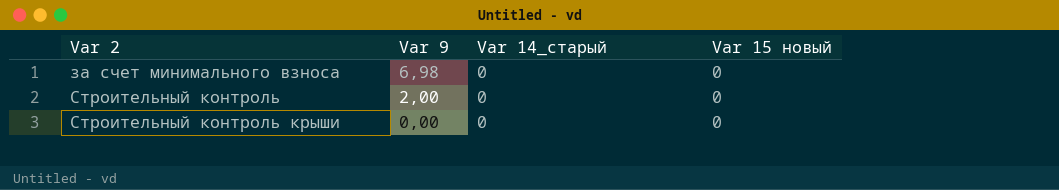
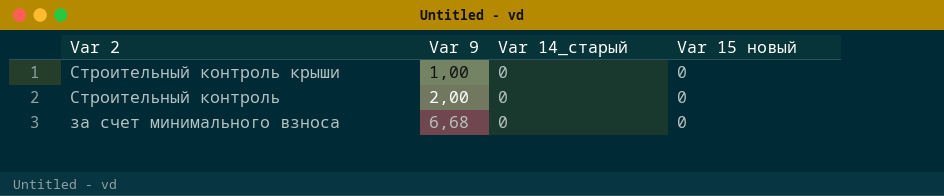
row order: Var 2 ascending -> Var 2 descending
Строительный контроль крыши | Var 9: 0,00 -> 1,00
за счет минимального взноса | Var 9: 6,98 -> 6,68

